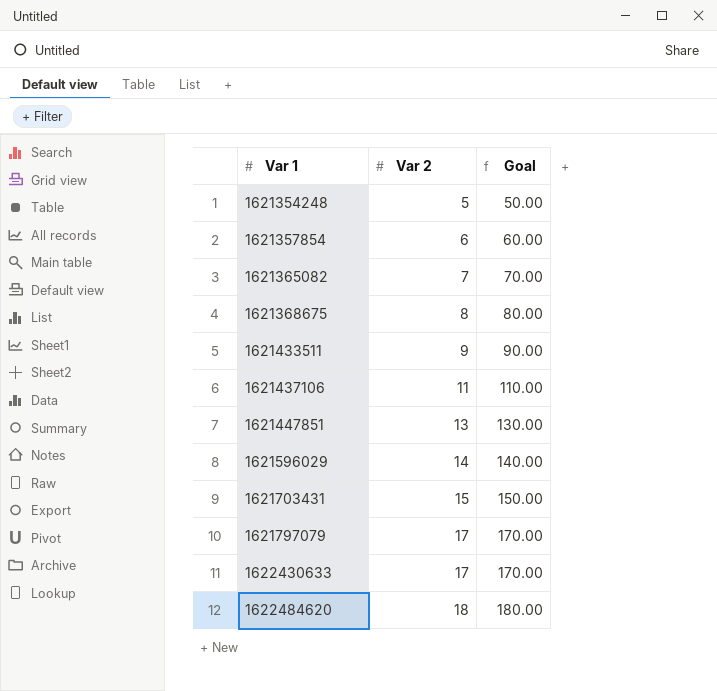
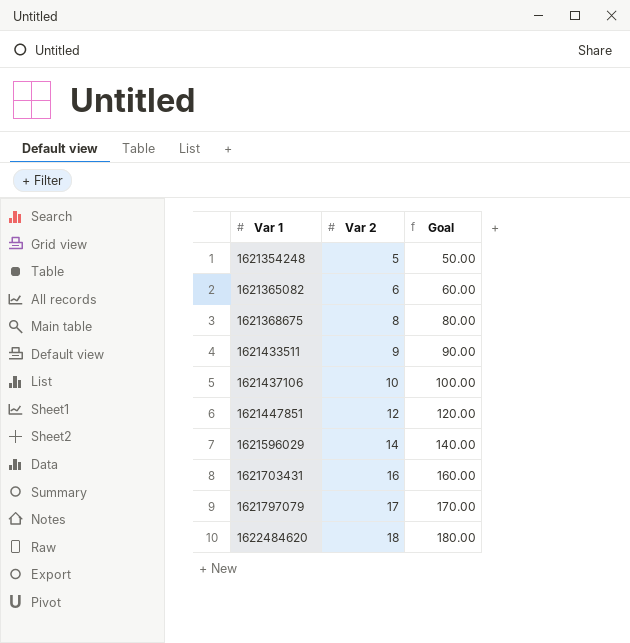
row 1621357854: 6 | 60.00 -> none
row 1622430633: 17 | 170.00 -> none
1621365082 | Var 2: 7 -> 6
1621365082 | Goal: 70.00 -> 60.00
1621437106 | Var 2: 11 -> 10
1621437106 | Goal: 110.00 -> 100.00
1621447851 | Var 2: 13 -> 12
1621447851 | Goal: 130.00 -> 120.00
1621703431 | Var 2: 15 -> 16
1621703431 | Goal: 150.00 -> 160.00

